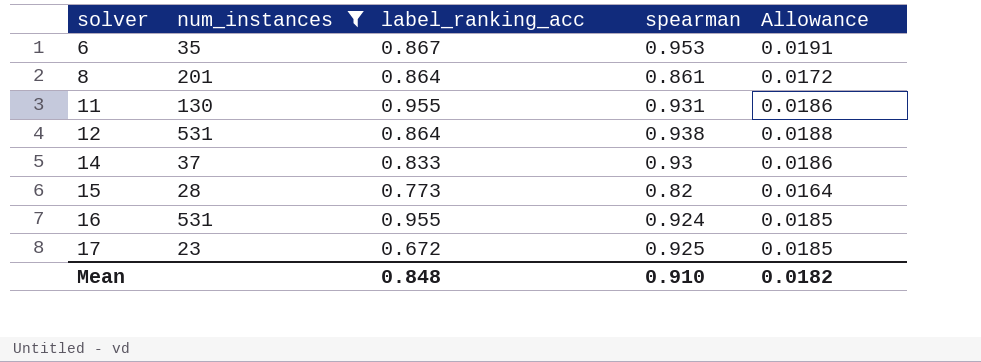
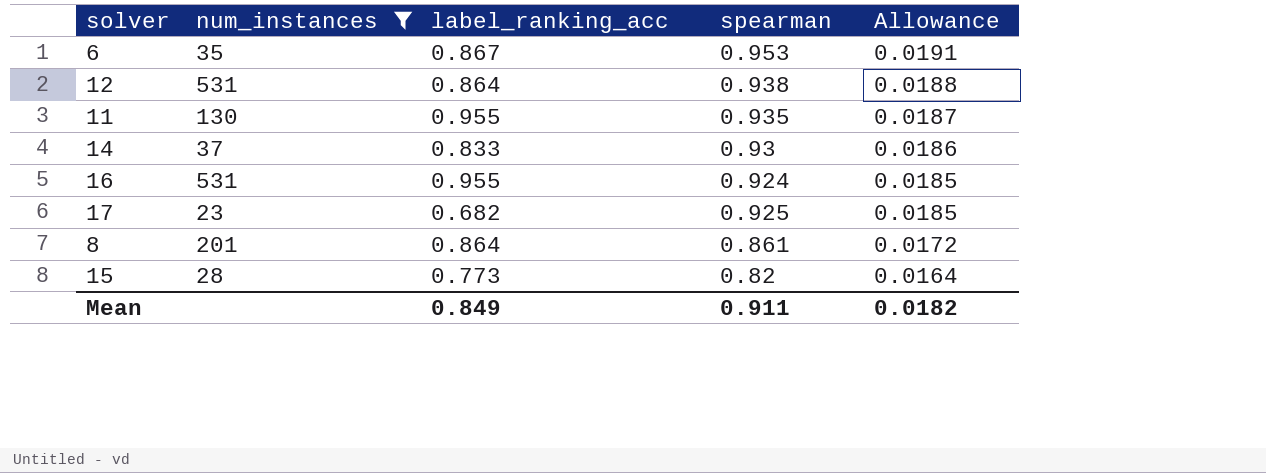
row order: solver ascending -> Allowance descending
11 | spearman: 0.931 -> 0.935
11 | Allowance: 0.0186 -> 0.0187
17 | label_ranking_acc: 0.672 -> 0.682
Mean | label_ranking_acc: 0.848 -> 0.849
Mean | spearman: 0.910 -> 0.911

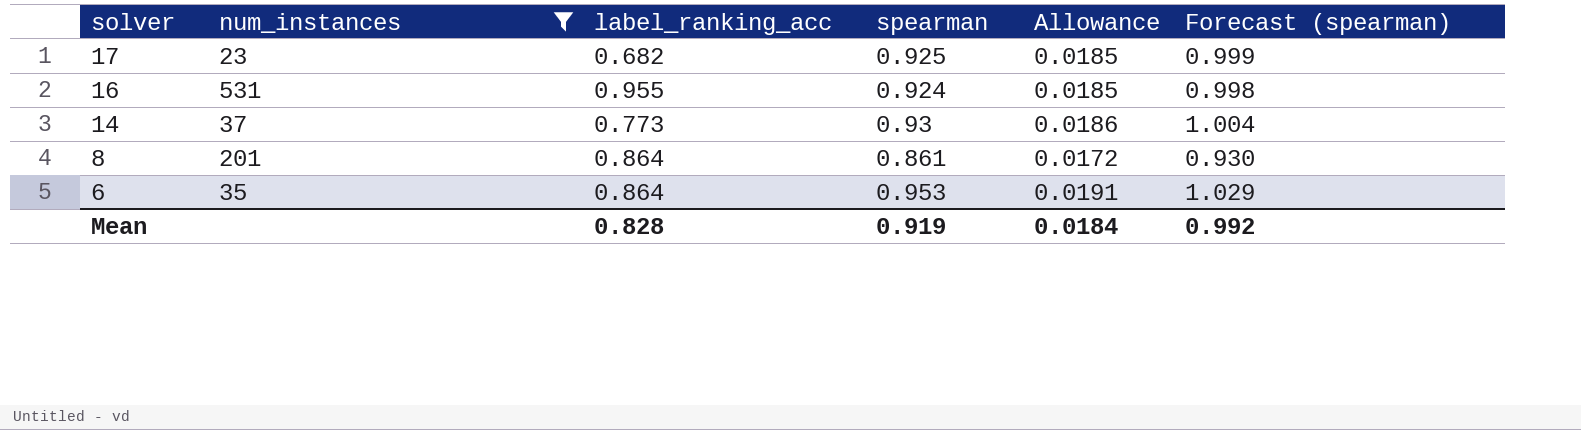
row order: Allowance descending -> solver descending
column Forecast (spearman) | formula: none -> [spearman] * 1.08
row 12: 531 | 0.864 | 0.938 | 0.0188 -> none
row 11: 130 | 0.955 | 0.935 | 0.0187 -> none
row 15: 28 | 0.773 | 0.82 | 0.0164 -> none
14 | label_ranking_acc: 0.833 -> 0.773
6 | label_ranking_acc: 0.867 -> 0.864
Mean | label_ranking_acc: 0.849 -> 0.828
Mean | spearman: 0.911 -> 0.919
Mean | Allowance: 0.0182 -> 0.0184

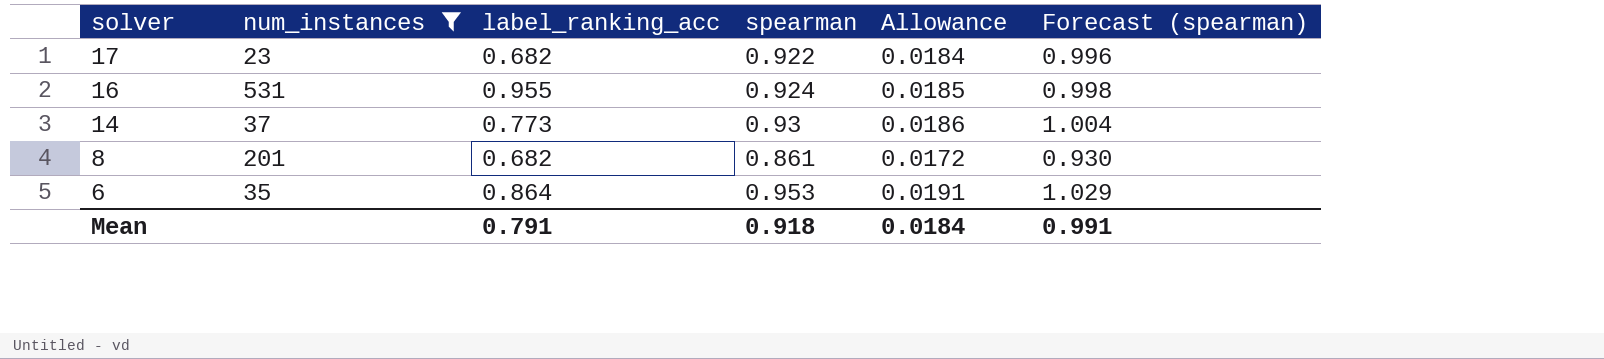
17 | spearman: 0.925 -> 0.922
17 | Allowance: 0.0185 -> 0.0184
17 | Forecast (spearman): 0.999 -> 0.996
8 | label_ranking_acc: 0.864 -> 0.682
Mean | label_ranking_acc: 0.828 -> 0.791
Mean | spearman: 0.919 -> 0.918
Mean | Forecast (spearman): 0.992 -> 0.991

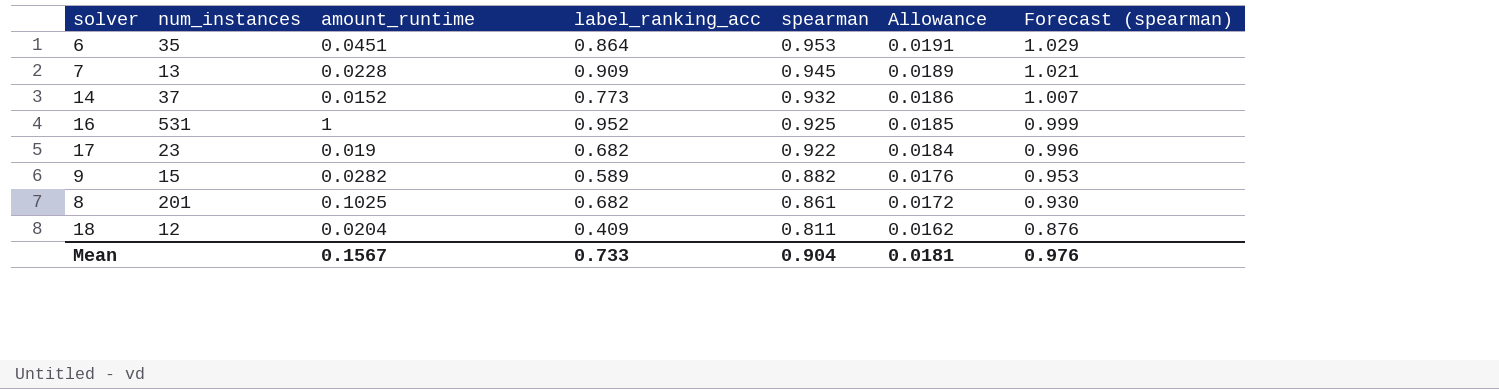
filter: num_instances >= 23 -> none
row order: solver descending -> spearman descending
column amount_runtime | position: none -> 3
14 | spearman: 0.93 -> 0.932
14 | Forecast (spearman): 1.004 -> 1.007
16 | label_ranking_acc: 0.955 -> 0.952
16 | spearman: 0.924 -> 0.925
16 | Forecast (spearman): 0.998 -> 0.999
Mean | label_ranking_acc: 0.791 -> 0.733
Mean | spearman: 0.918 -> 0.904
Mean | Allowance: 0.0184 -> 0.0181
Mean | Forecast (spearman): 0.991 -> 0.976

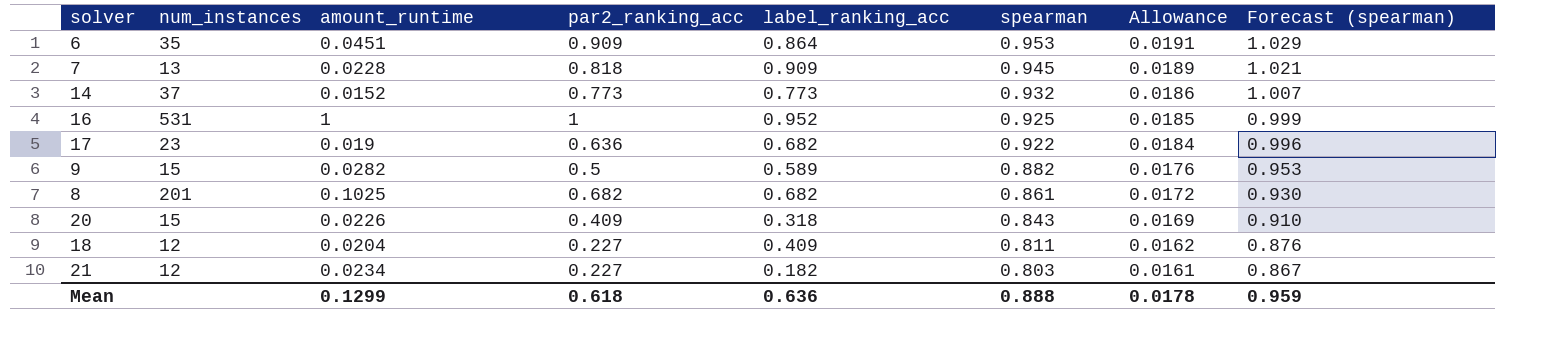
column par2_ranking_acc | position: none -> 4
row 20: none -> 15 | 0.0226 | 0.409 | 0.318 | 0.843 | 0.0169 | 0.910
row 21: none -> 12 | 0.0234 | 0.227 | 0.182 | 0.803 | 0.0161 | 0.867
Mean | amount_runtime: 0.1567 -> 0.1299
Mean | label_ranking_acc: 0.733 -> 0.636
Mean | spearman: 0.904 -> 0.888
Mean | Allowance: 0.0181 -> 0.0178
Mean | Forecast (spearman): 0.976 -> 0.959

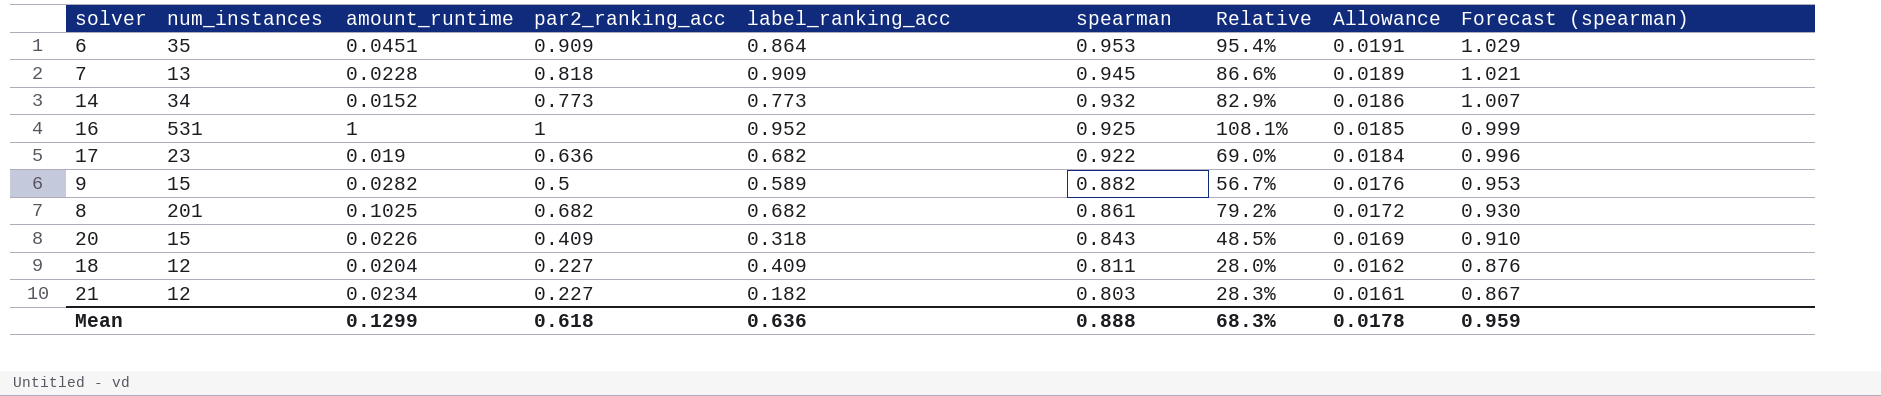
column Relative | formula: none -> [par2_ranking_acc] / [spearman]
14 | num_instances: 37 -> 34

